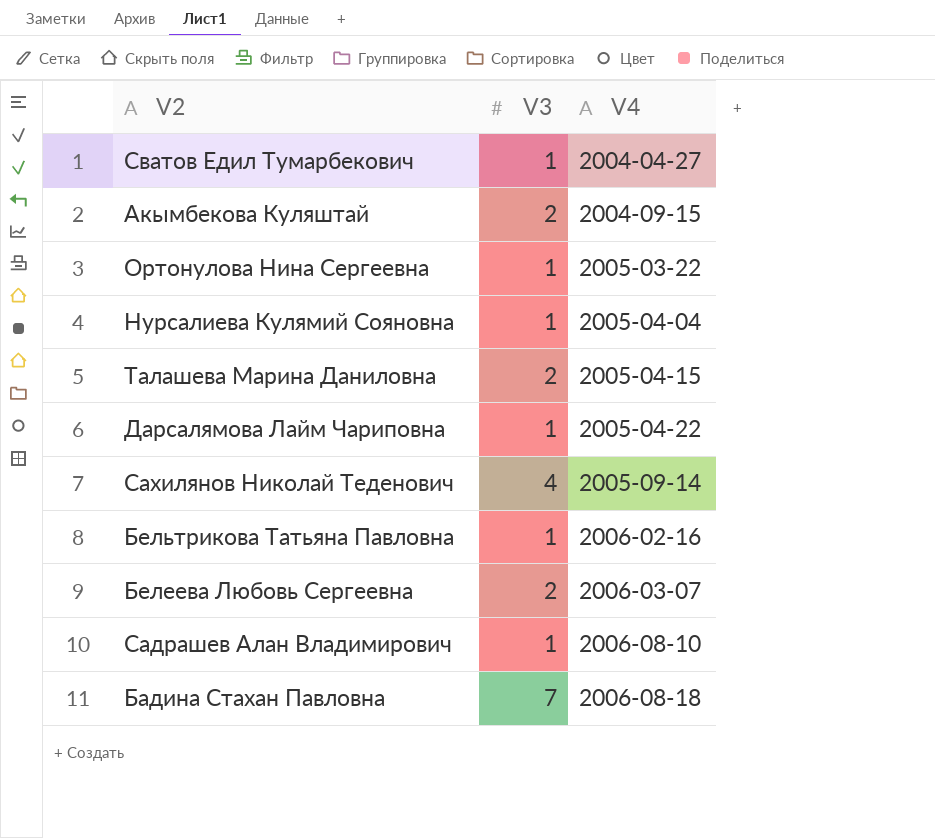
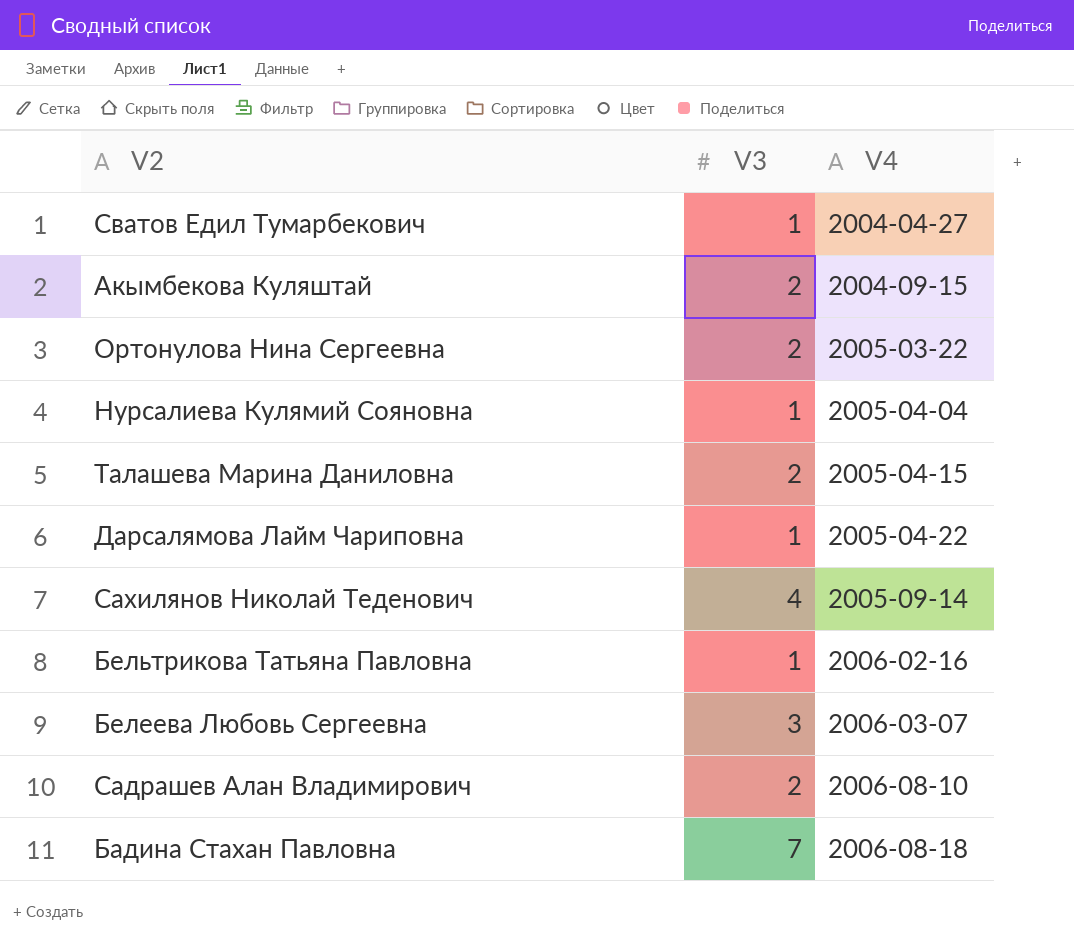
Ортонулова Нина Сергеевна | V3: 1 -> 2
Белеева Любовь Сергеевна | V3: 2 -> 3
Садрашев Алан Владимирович | V3: 1 -> 2

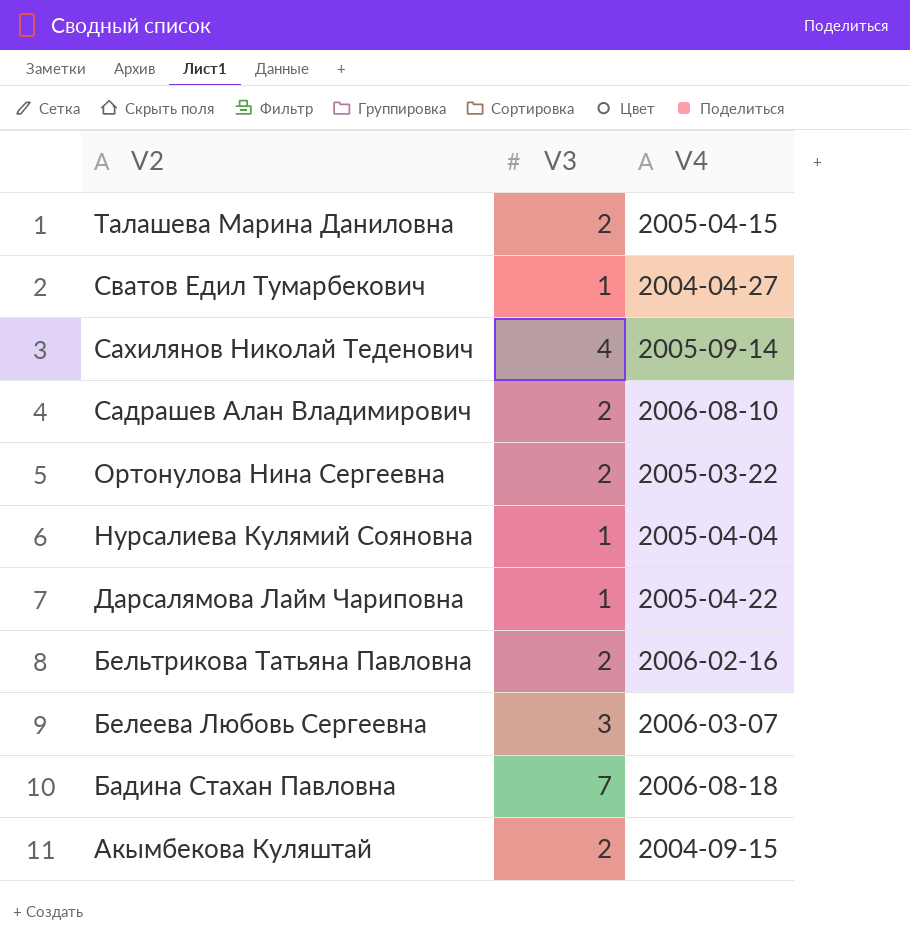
row order: V4 ascending -> V2 descending
Бельтрикова Татьяна Павловна | V3: 1 -> 2

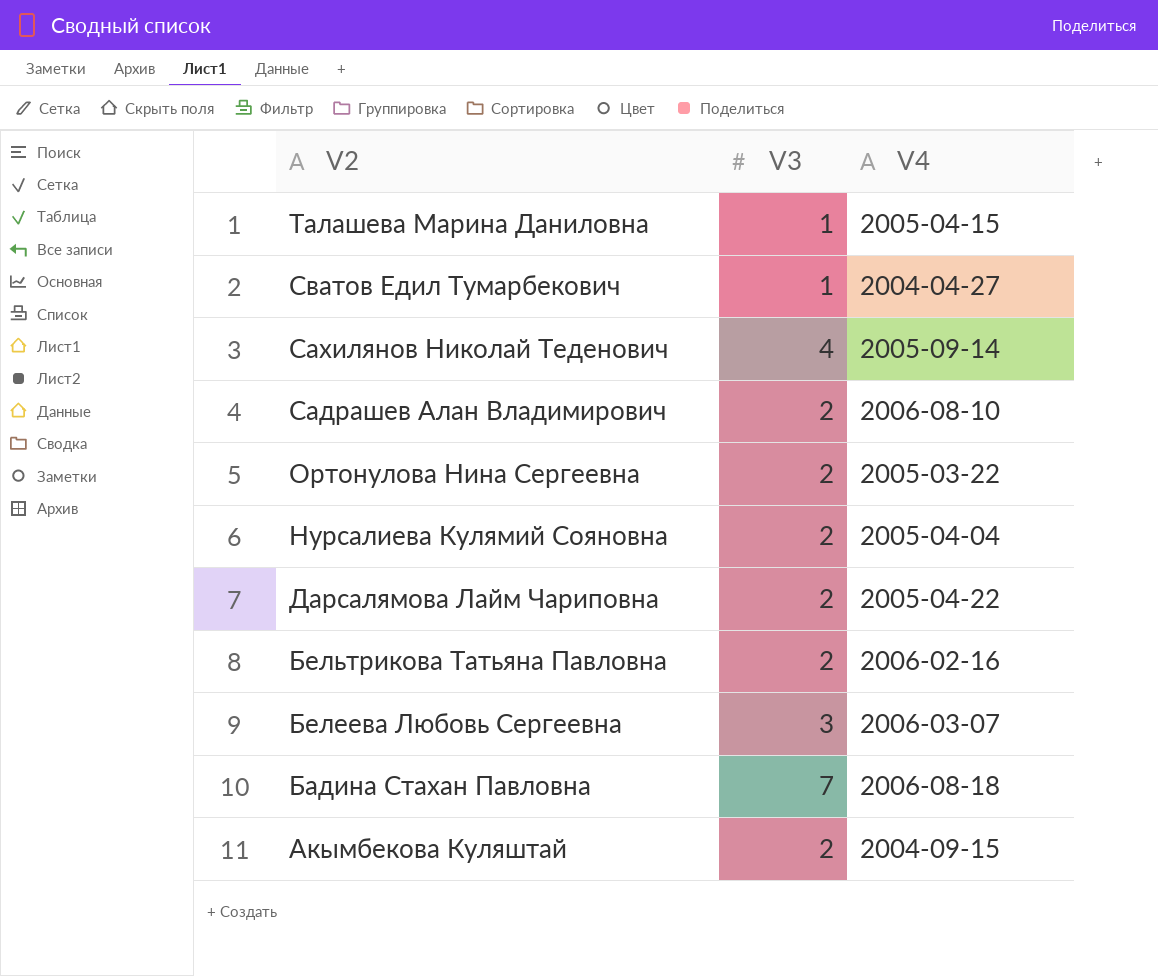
Талашева Марина Даниловна | V3: 2 -> 1
Нурсалиева Кулямий Сояновна | V3: 1 -> 2
Дарсалямова Лайм Чариповна | V3: 1 -> 2

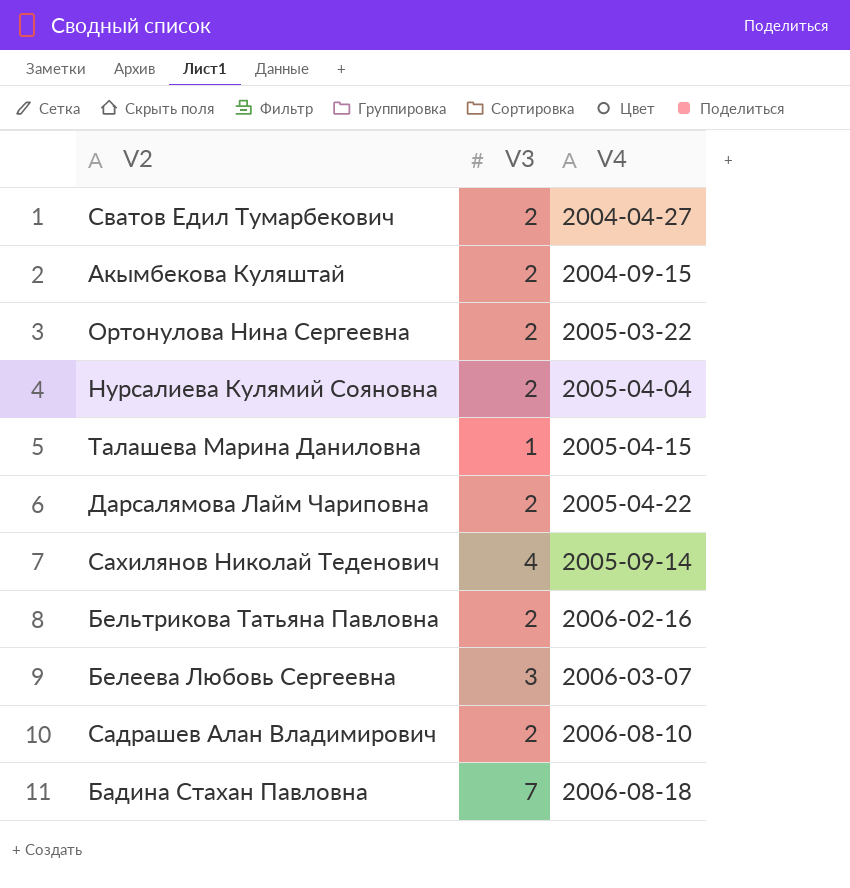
row order: V2 descending -> V4 ascending
Сватов Едил Тумарбекович | V3: 1 -> 2

